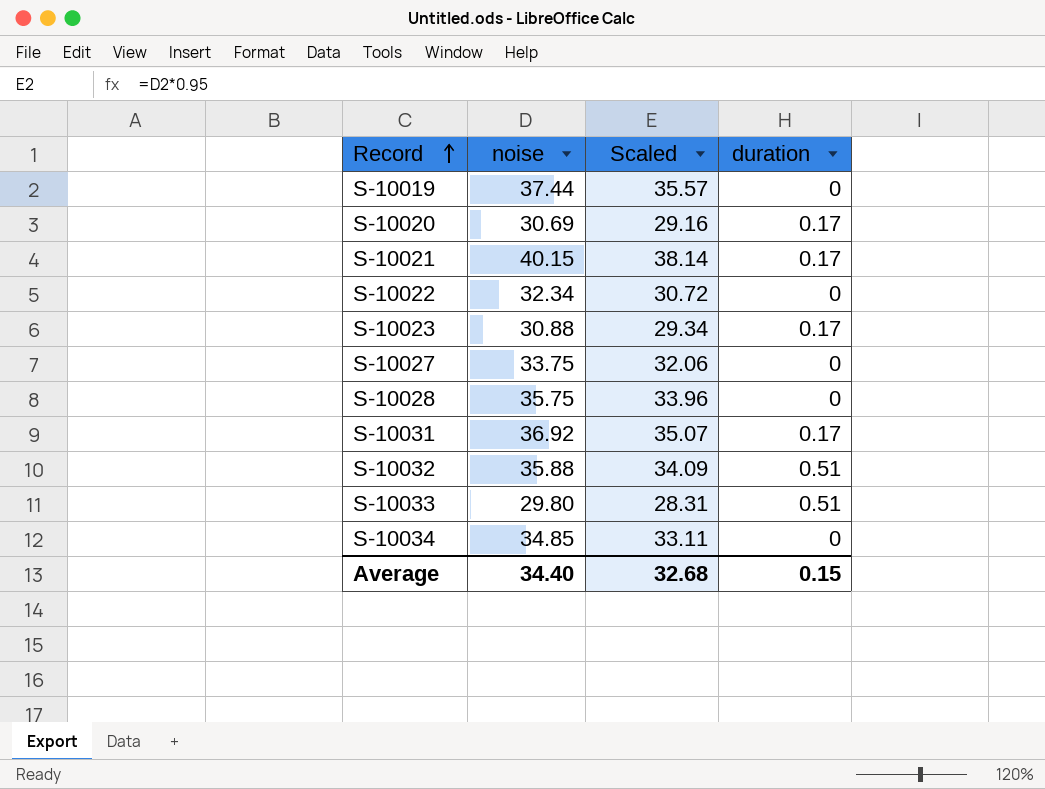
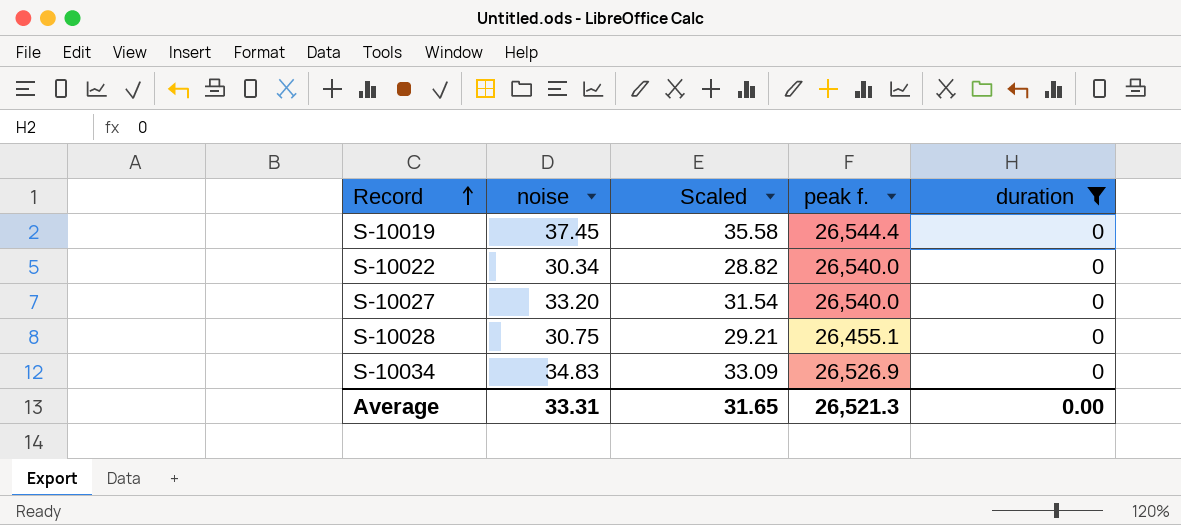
filter: none -> duration = 0
column peak f. | position: none -> 4
S-10019 | noise: 37.44 -> 37.45
S-10019 | Scaled: 35.57 -> 35.58
S-10022 | noise: 32.34 -> 30.34
S-10022 | Scaled: 30.72 -> 28.82
S-10027 | noise: 33.75 -> 33.20
S-10027 | Scaled: 32.06 -> 31.54
S-10028 | noise: 35.75 -> 30.75
S-10028 | Scaled: 33.96 -> 29.21
S-10034 | noise: 34.85 -> 34.83
S-10034 | Scaled: 33.11 -> 33.09
Average | noise: 34.40 -> 33.31
Average | Scaled: 32.68 -> 31.65
Average | duration: 0.15 -> 0.00

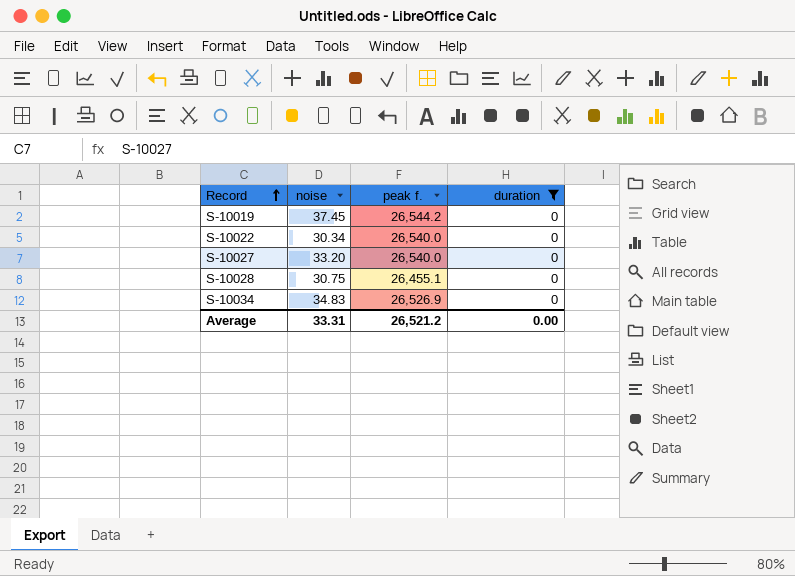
column Scaled | formula: [noise] * 0.95 -> none
S-10019 | peak f.: 26,544.4 -> 26,544.2
Average | peak f.: 26,521.3 -> 26,521.2

